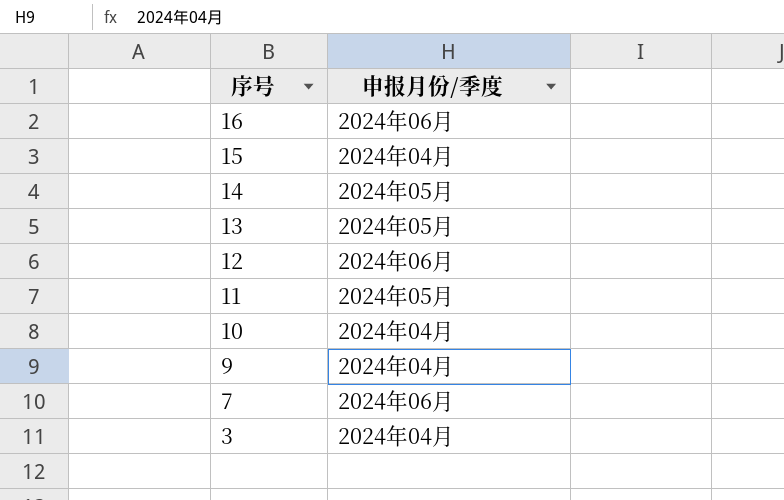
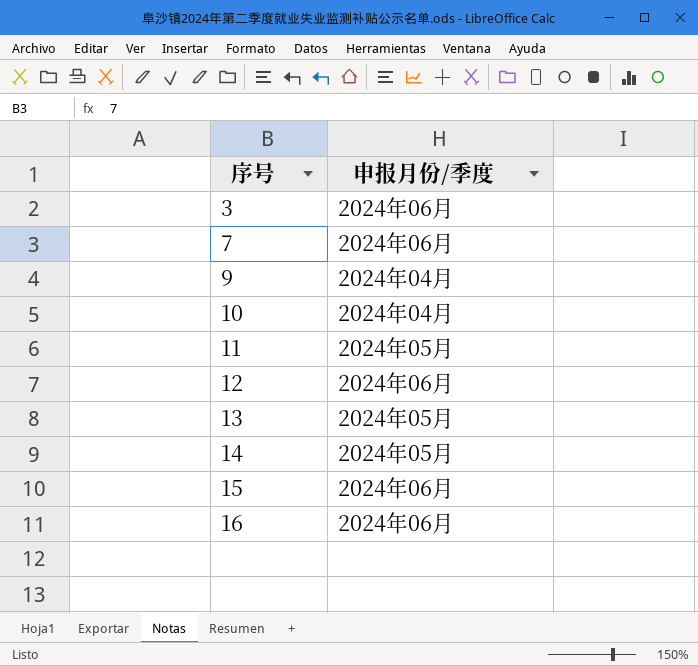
row order: 序号 descending -> 序号 ascending
3 | 申报月份/季度: 2024年04月 -> 2024年06月
15 | 申报月份/季度: 2024年04月 -> 2024年06月

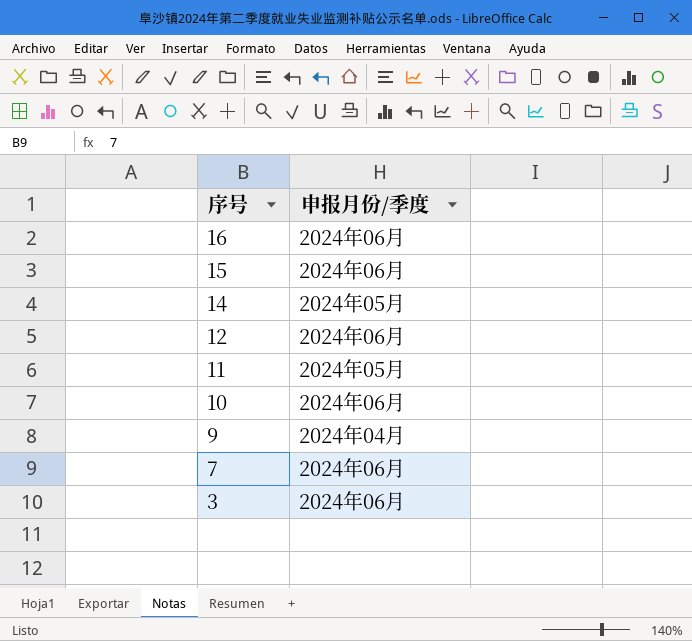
row order: 序号 ascending -> 序号 descending
row 13: 2024年05月 -> none
10 | 申报月份/季度: 2024年04月 -> 2024年06月

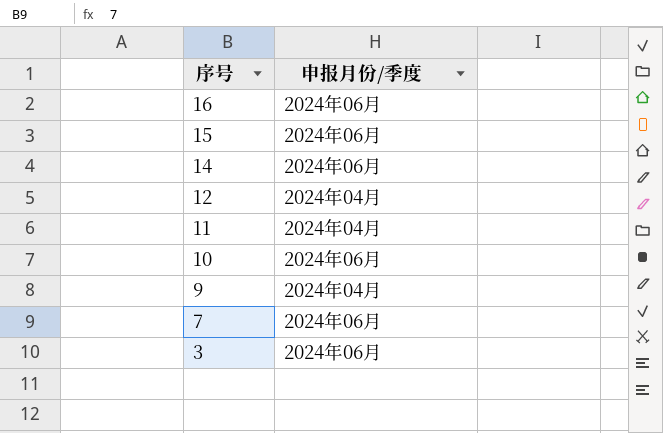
14 | 申报月份/季度: 2024年05月 -> 2024年06月
12 | 申报月份/季度: 2024年06月 -> 2024年04月
11 | 申报月份/季度: 2024年05月 -> 2024年04月

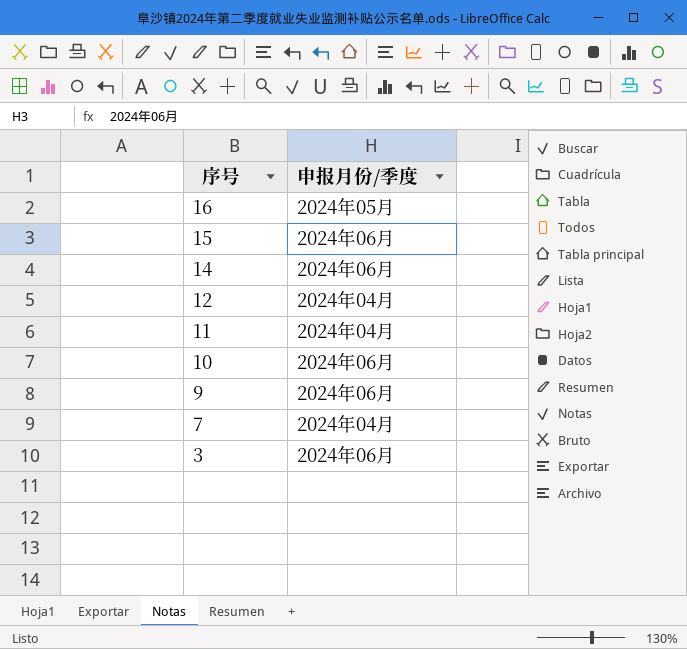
16 | 申报月份/季度: 2024年06月 -> 2024年05月
9 | 申报月份/季度: 2024年04月 -> 2024年06月
7 | 申报月份/季度: 2024年06月 -> 2024年04月

